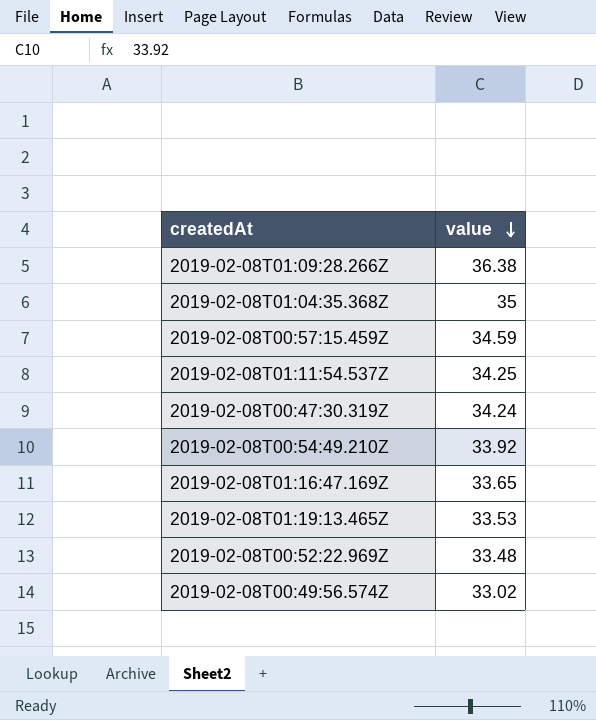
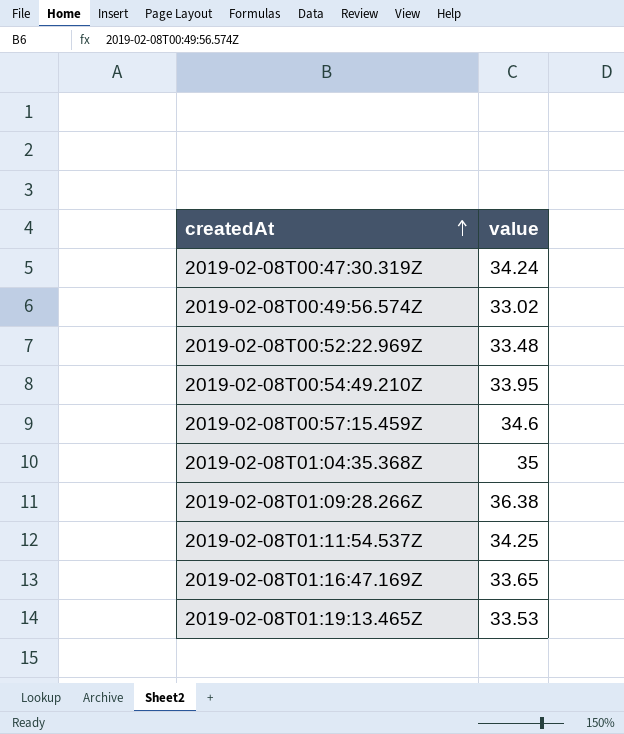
row order: value descending -> createdAt ascending
2019-02-08T00:54:49.210Z | value: 33.92 -> 33.95
2019-02-08T00:57:15.459Z | value: 34.59 -> 34.6

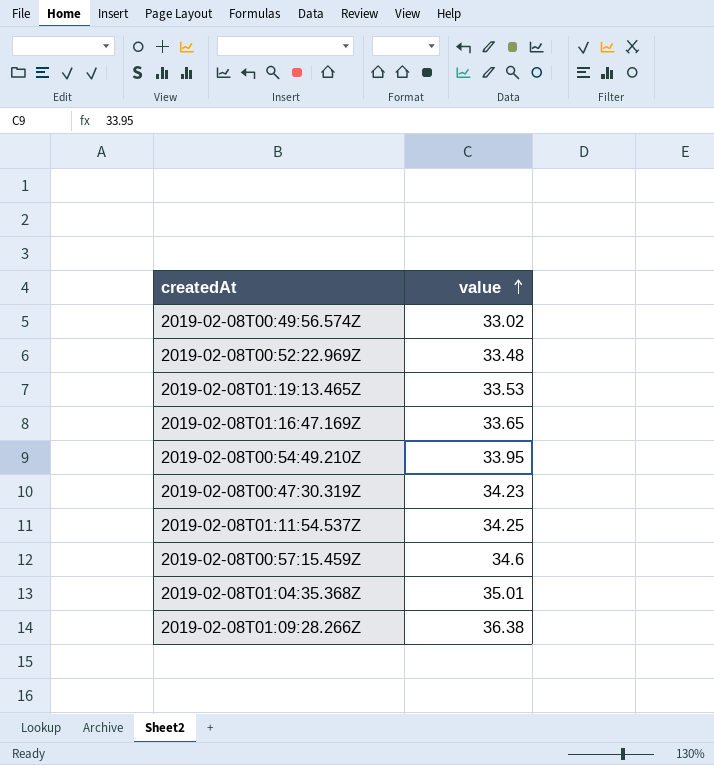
row order: createdAt ascending -> value ascending
2019-02-08T00:47:30.319Z | value: 34.24 -> 34.23
2019-02-08T01:04:35.368Z | value: 35 -> 35.01

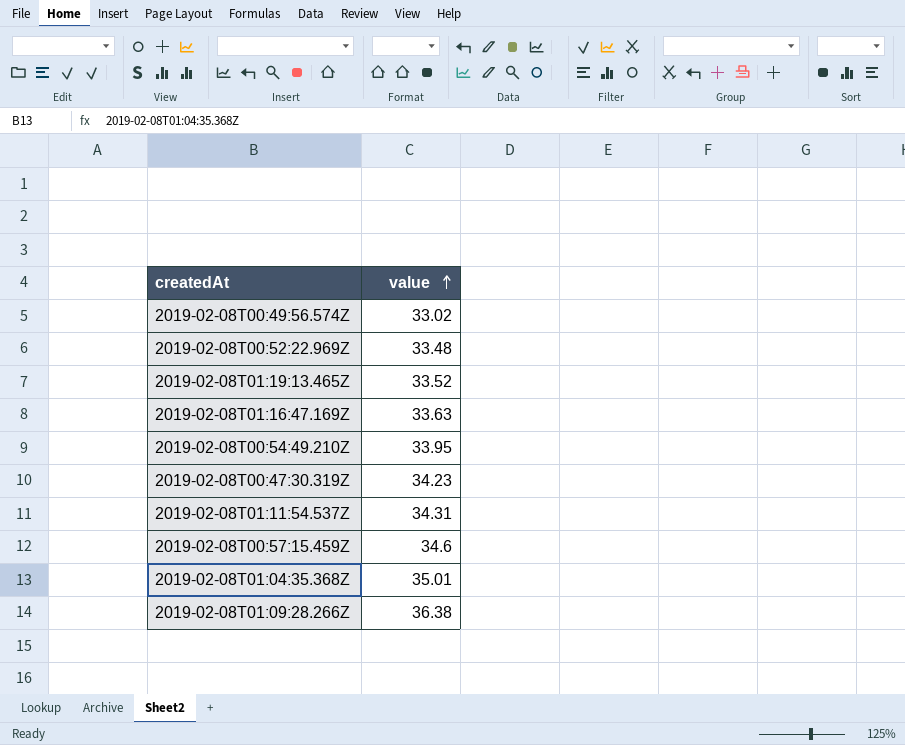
2019-02-08T01:19:13.465Z | value: 33.53 -> 33.52
2019-02-08T01:16:47.169Z | value: 33.65 -> 33.63
2019-02-08T01:11:54.537Z | value: 34.25 -> 34.31

